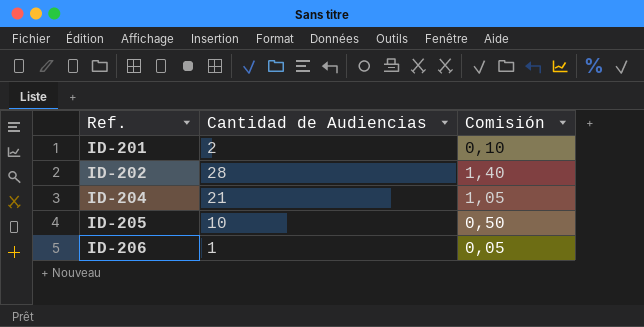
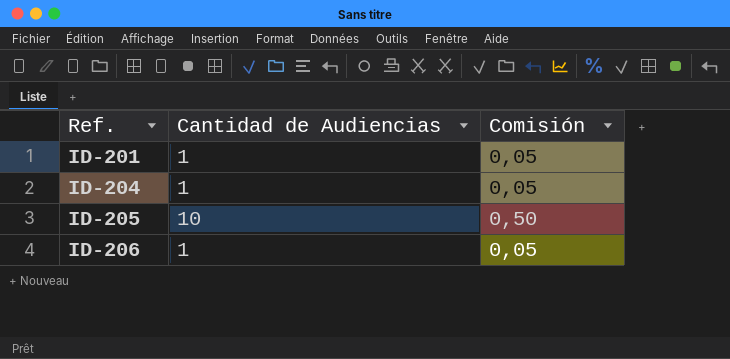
row ID-202: 28 | 1,40 -> none
ID-201 | Cantidad de Audiencias: 2 -> 1
ID-201 | Comisión: 0,10 -> 0,05
ID-204 | Cantidad de Audiencias: 21 -> 1
ID-204 | Comisión: 1,05 -> 0,05

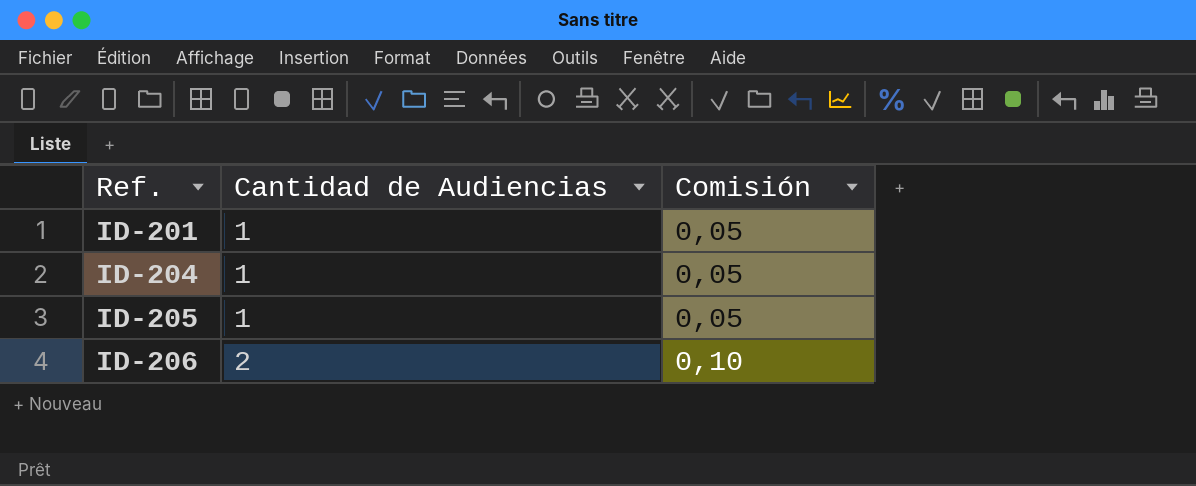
ID-205 | Cantidad de Audiencias: 10 -> 1
ID-205 | Comisión: 0,50 -> 0,05
ID-206 | Cantidad de Audiencias: 1 -> 2
ID-206 | Comisión: 0,05 -> 0,10

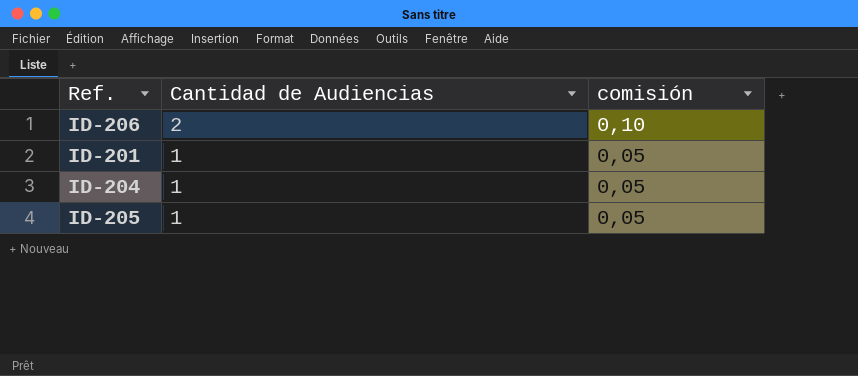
row order: Ref. ascending -> Cantidad de Audiencias descending
column name: Comisión -> comisión

